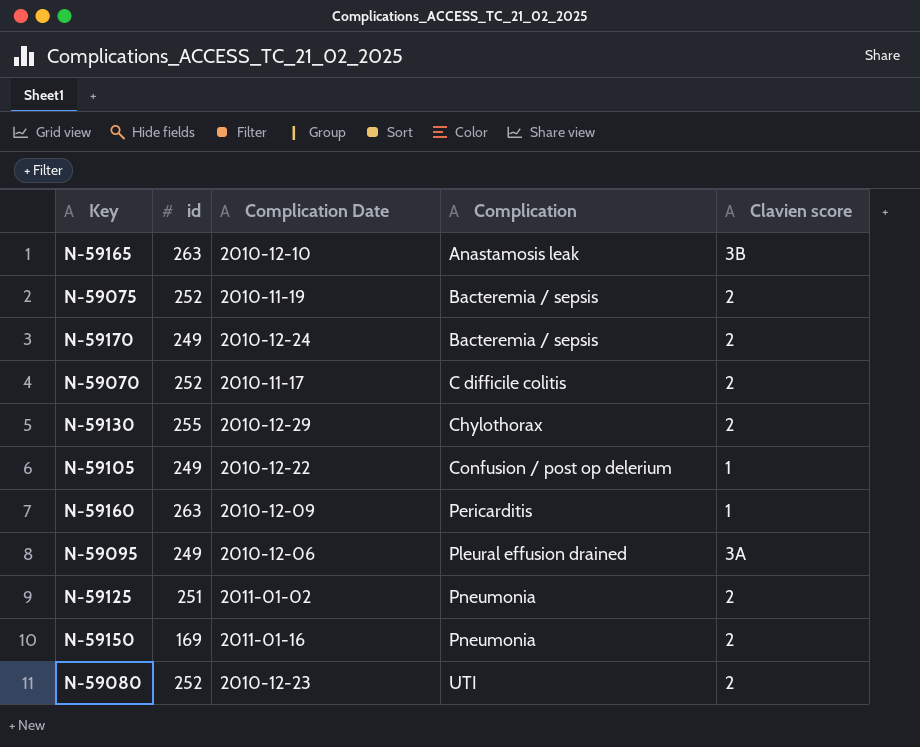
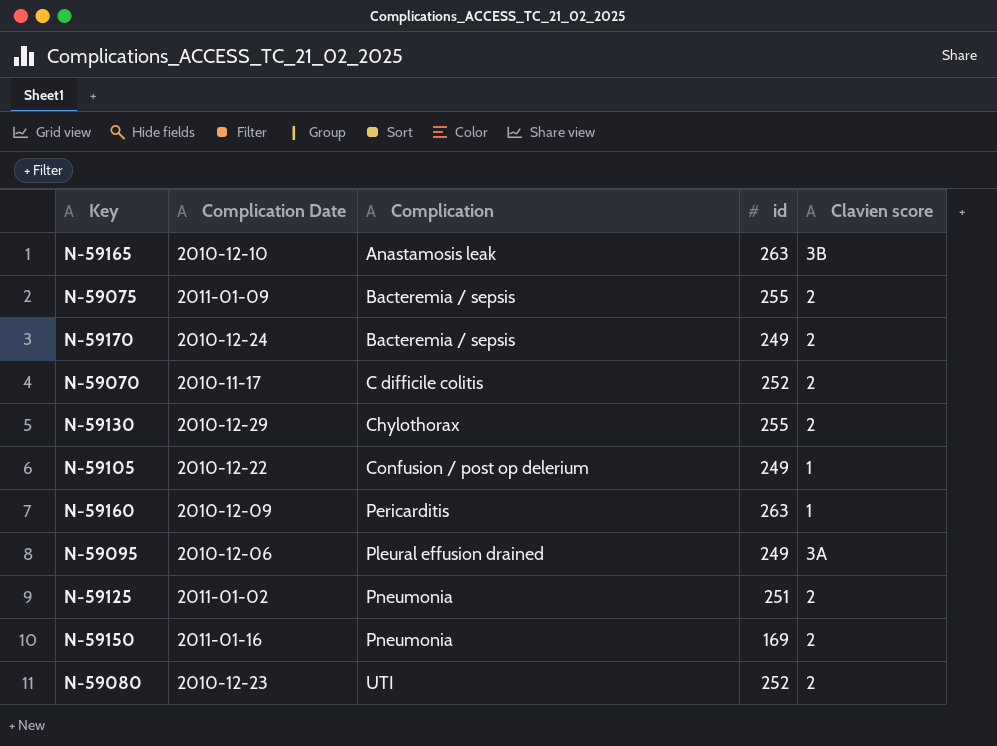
column id | position: 2 -> 4
N-59075 | Complication Date: 2010-11-19 -> 2011-01-09
N-59075 | id: 252 -> 255

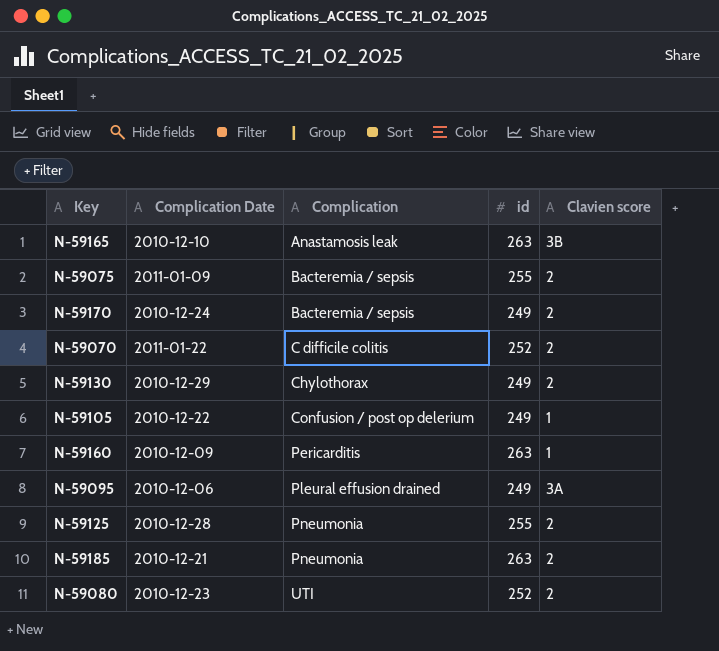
row N-59150: 2011-01-16 | Pneumonia | 169 | 2 -> none
N-59070 | Complication Date: 2010-11-17 -> 2011-01-22
N-59130 | id: 255 -> 249
N-59125 | Complication Date: 2011-01-02 -> 2010-12-28
N-59125 | id: 251 -> 255
row N-59185: none -> 2010-12-21 | Pneumonia | 263 | 2

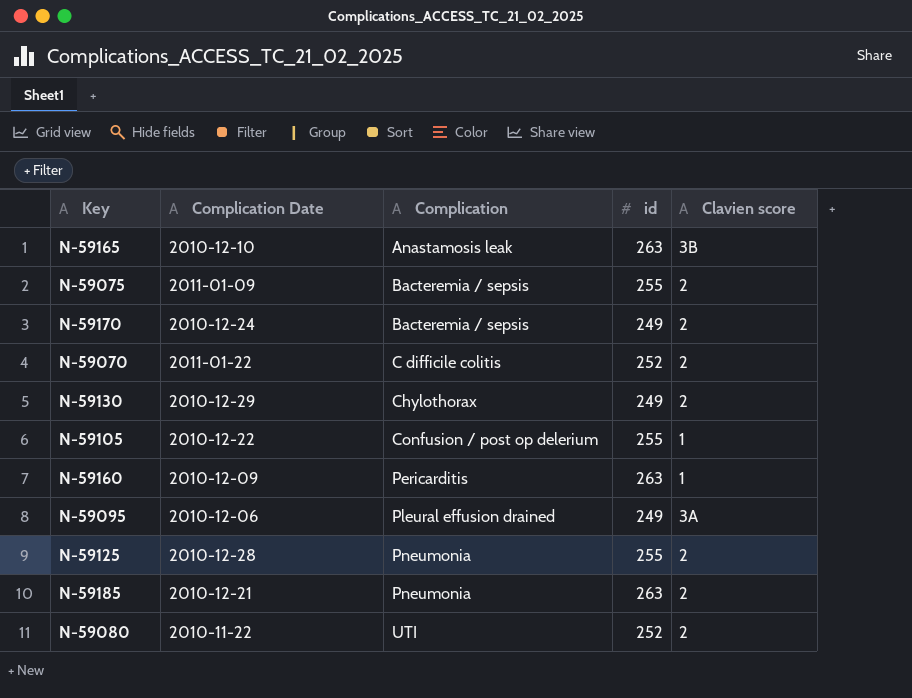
N-59105 | id: 249 -> 255
N-59080 | Complication Date: 2010-12-23 -> 2010-11-22

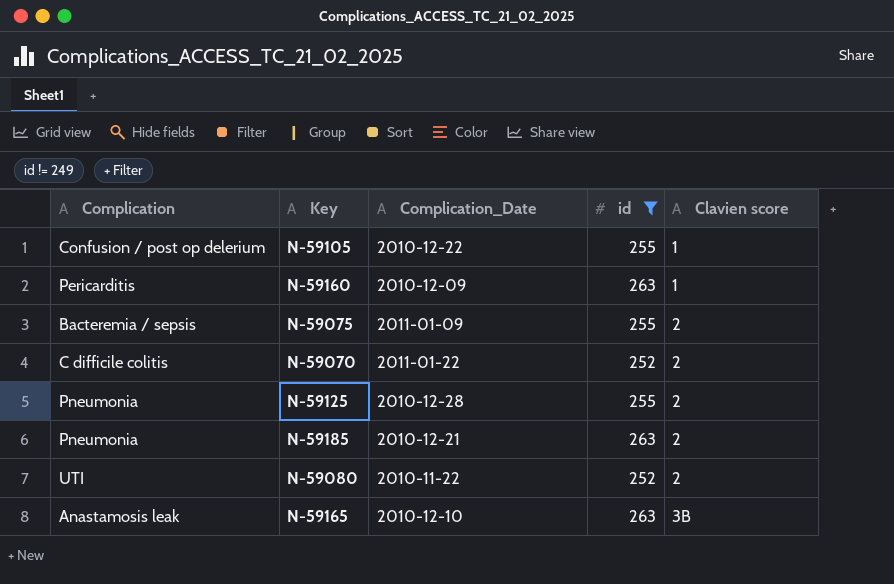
filter: none -> id != 249
row order: Complication ascending -> Clavien score ascending
column Complication | position: 3 -> 1
column name: Complication Date -> Complication_Date

